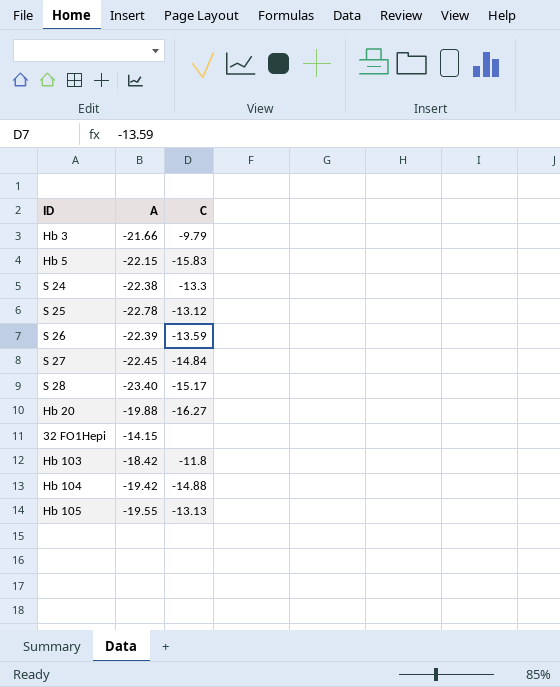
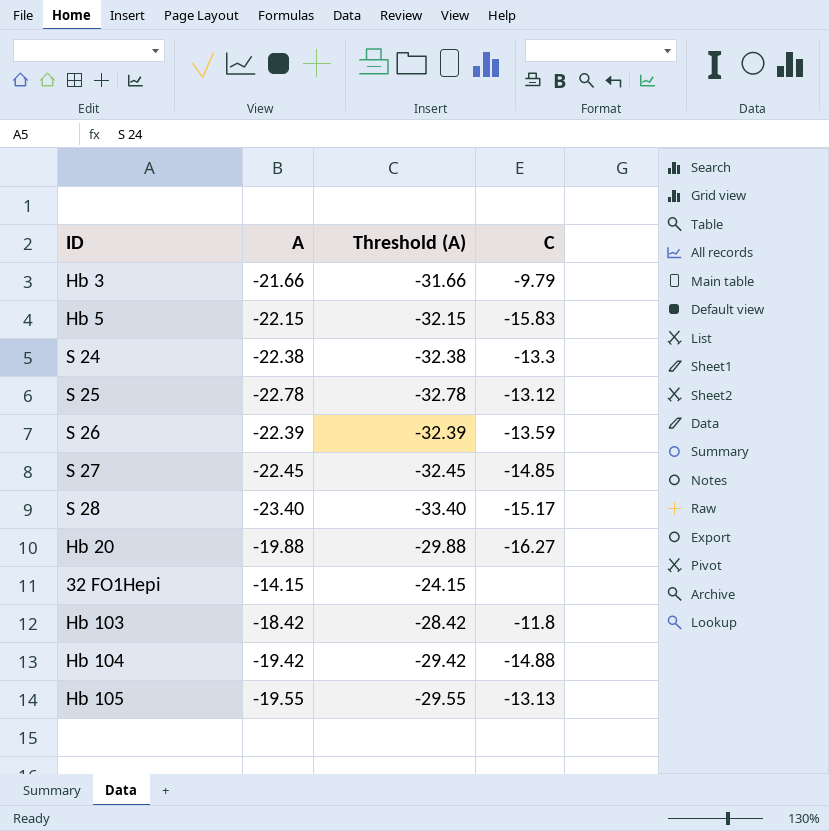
column Threshold (A) | formula: none -> [A] - 10
S 27 | C: -14.84 -> -14.85

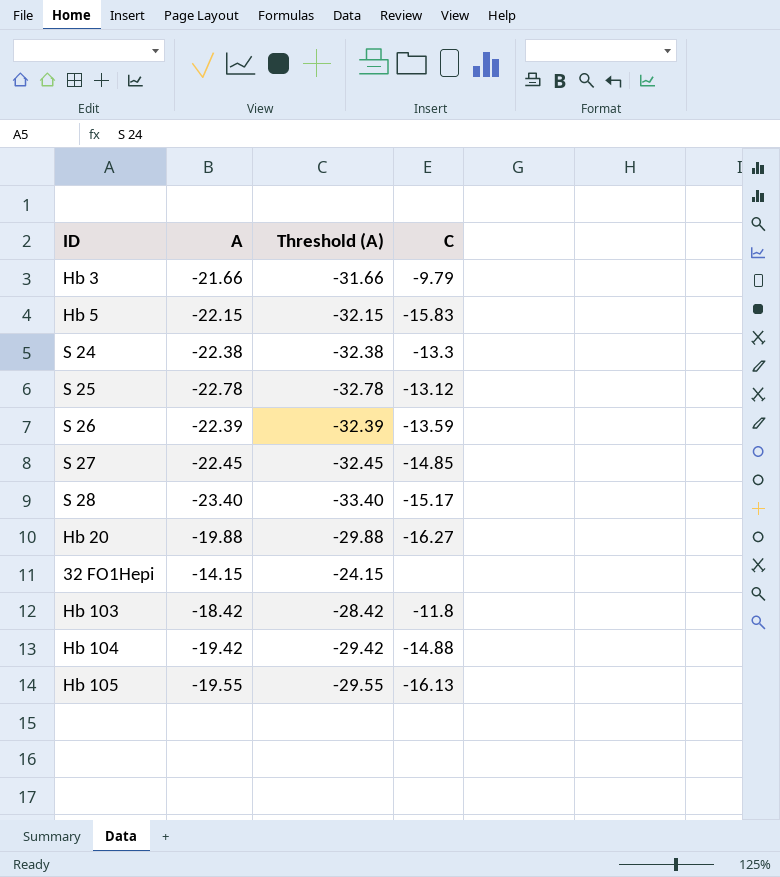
Hb 105 | C: -13.13 -> -16.13

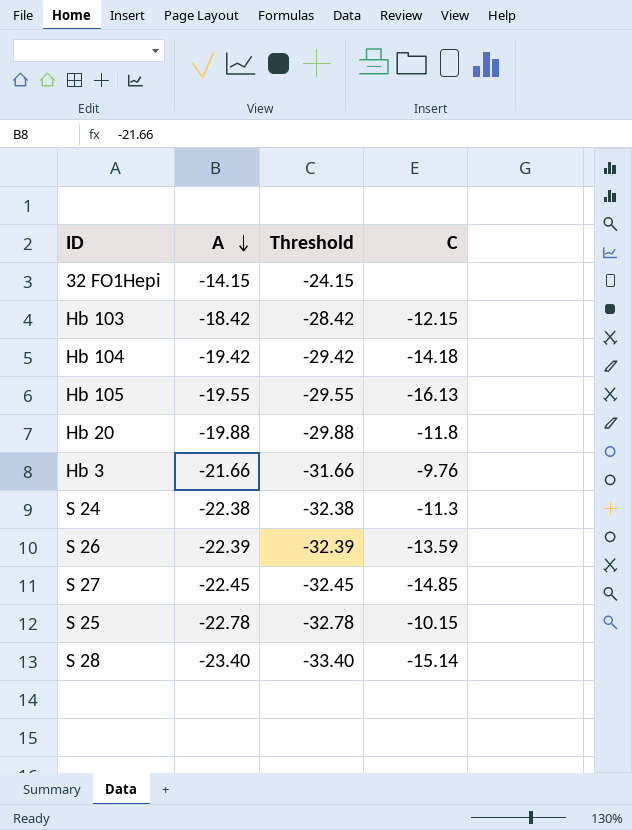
row order: none -> A descending
column name: Threshold (A) -> Threshold
row Hb 5: -22.15 | -32.15 | -15.83 -> none
Hb 103 | C: -11.8 -> -12.15
Hb 104 | C: -14.88 -> -14.18
Hb 20 | C: -16.27 -> -11.8
Hb 3 | C: -9.79 -> -9.76
S 24 | C: -13.3 -> -11.3
S 25 | C: -13.12 -> -10.15
S 28 | C: -15.17 -> -15.14

